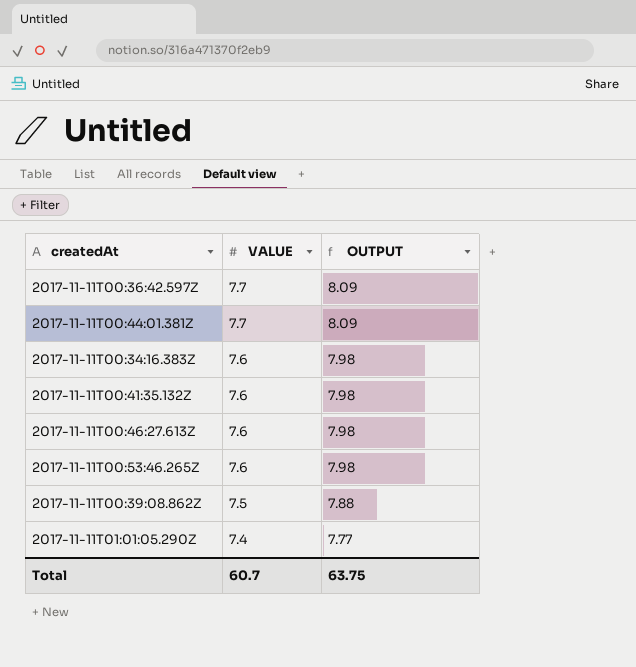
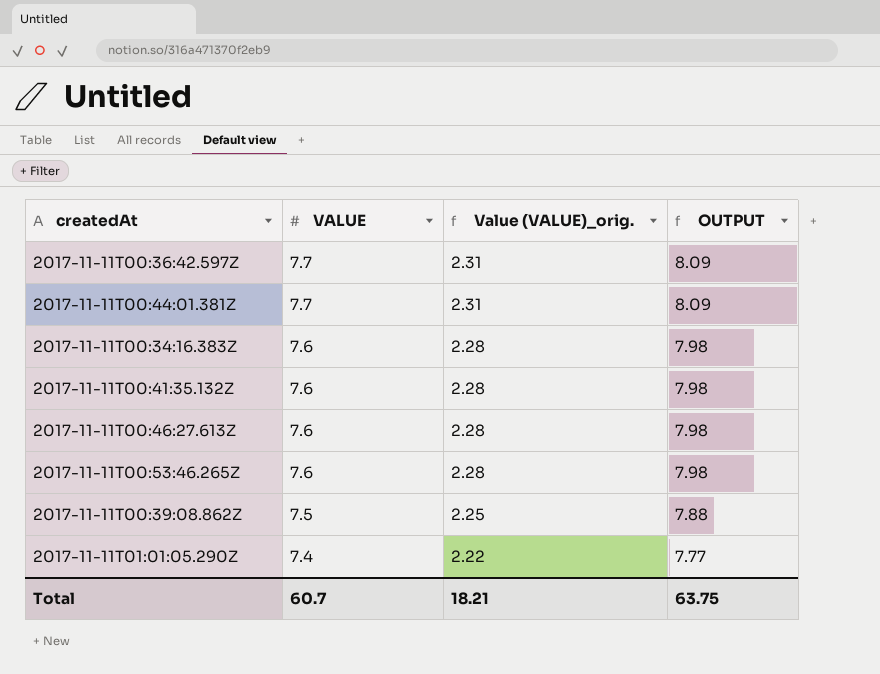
column Value (VALUE)_orig. | formula: none -> [VALUE] * 0.3

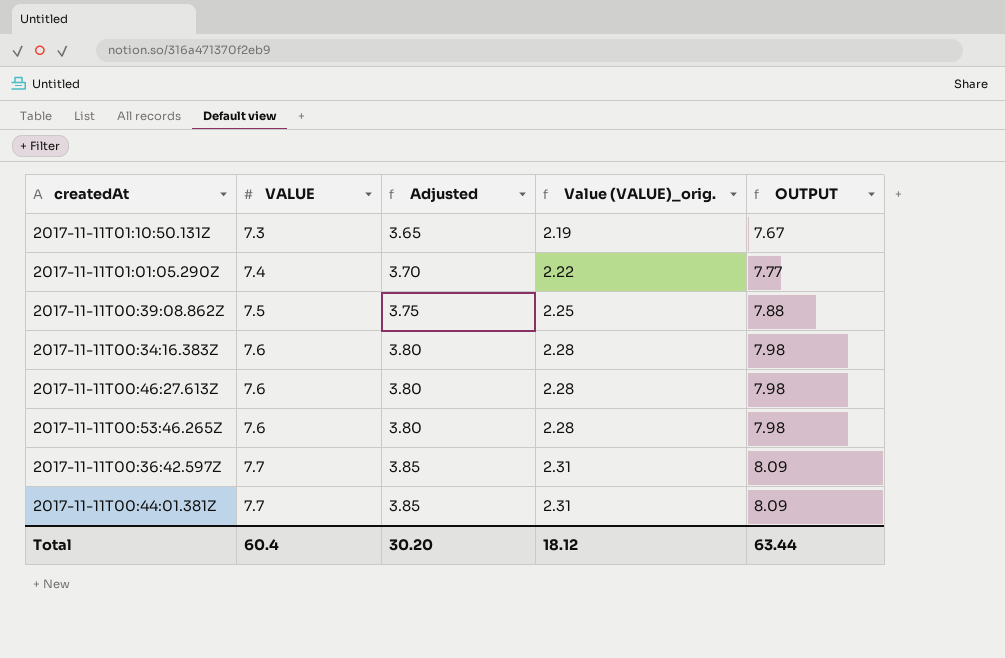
row order: VALUE descending -> VALUE ascending
column Adjusted | formula: none -> [VALUE] * 0.5
row 2017-11-11T00:41:35.132Z: 7.6 | 2.28 | 7.98 -> none
row 2017-11-11T01:10:50.131Z: none -> 7.3 | 3.65 | 2.19 | 7.67
Total | VALUE: 60.7 -> 60.4
Total | Value (VALUE)_orig.: 18.21 -> 18.12
Total | OUTPUT: 63.75 -> 63.44

